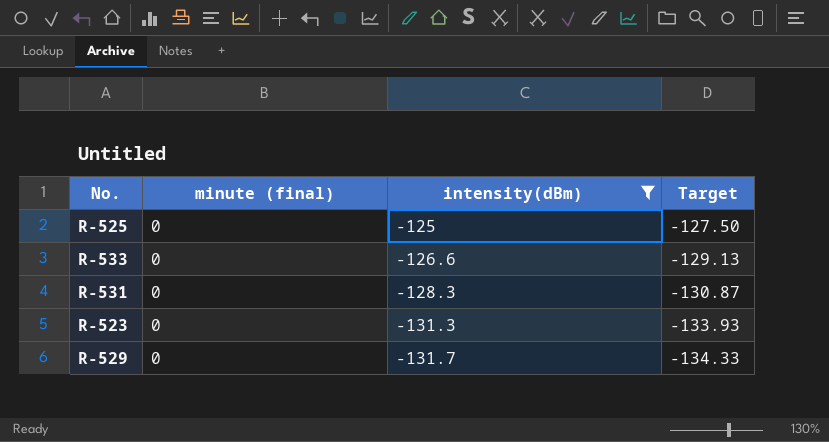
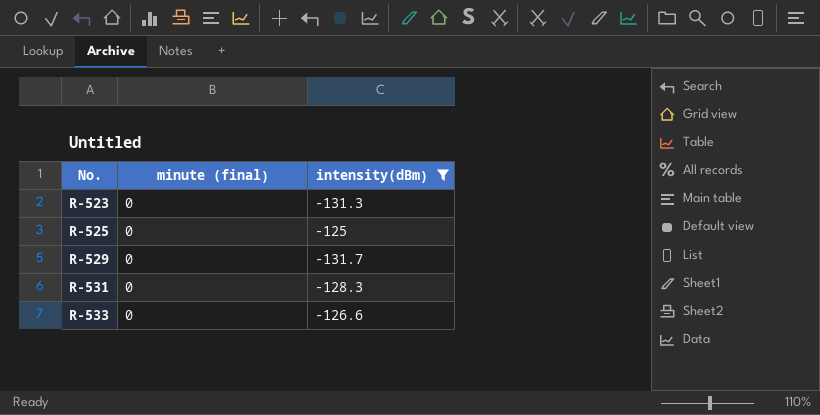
row order: intensity(dBm) descending -> No. ascending
column Target | formula: [intensity(dBm)] * 1.02 -> none

